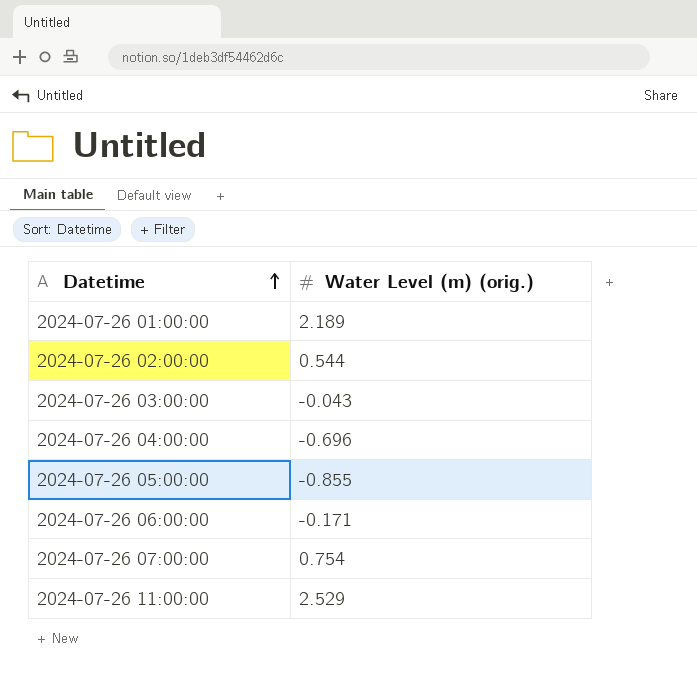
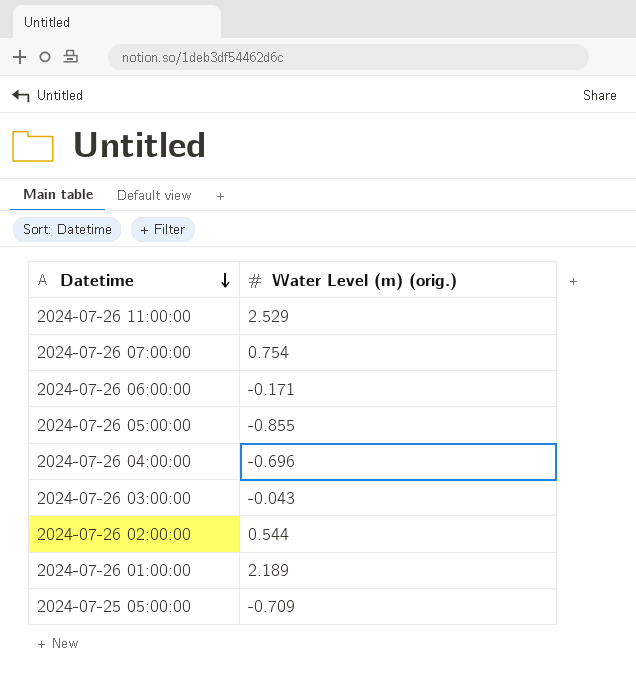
row order: Datetime ascending -> Datetime descending
row 2024-07-25 05:00:00: none -> -0.709

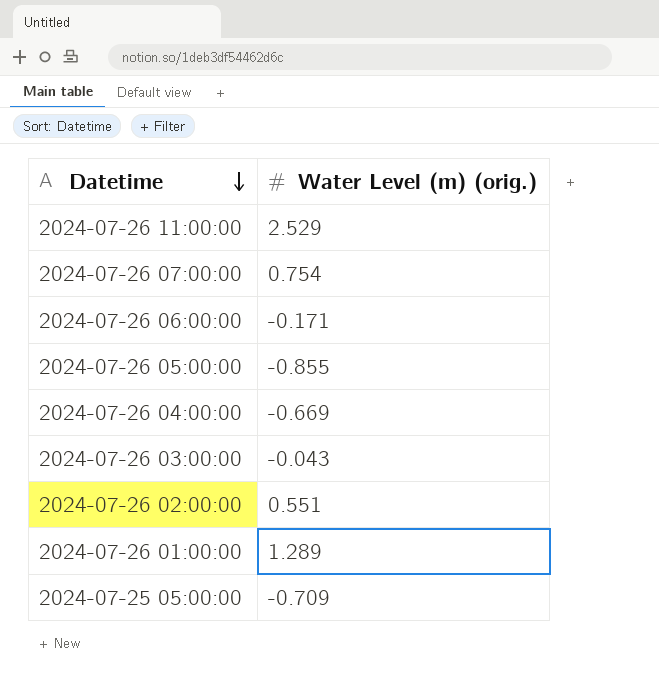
2024-07-26 04:00:00 | Water Level (m) (orig.): -0.696 -> -0.669
2024-07-26 02:00:00 | Water Level (m) (orig.): 0.544 -> 0.551
2024-07-26 01:00:00 | Water Level (m) (orig.): 2.189 -> 1.289

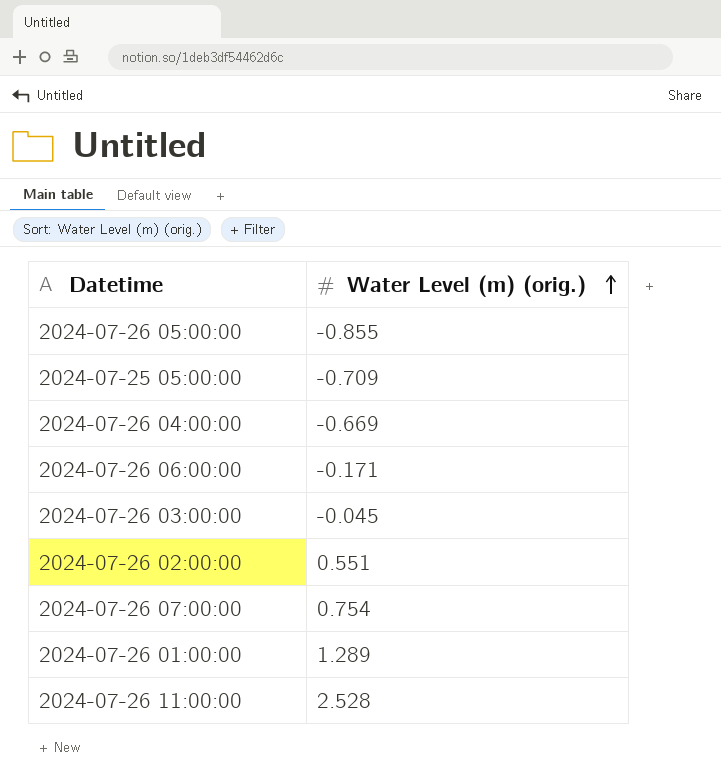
row order: Datetime descending -> Water Level (m) (orig.) ascending
2024-07-26 03:00:00 | Water Level (m) (orig.): -0.043 -> -0.045
2024-07-26 11:00:00 | Water Level (m) (orig.): 2.529 -> 2.528

